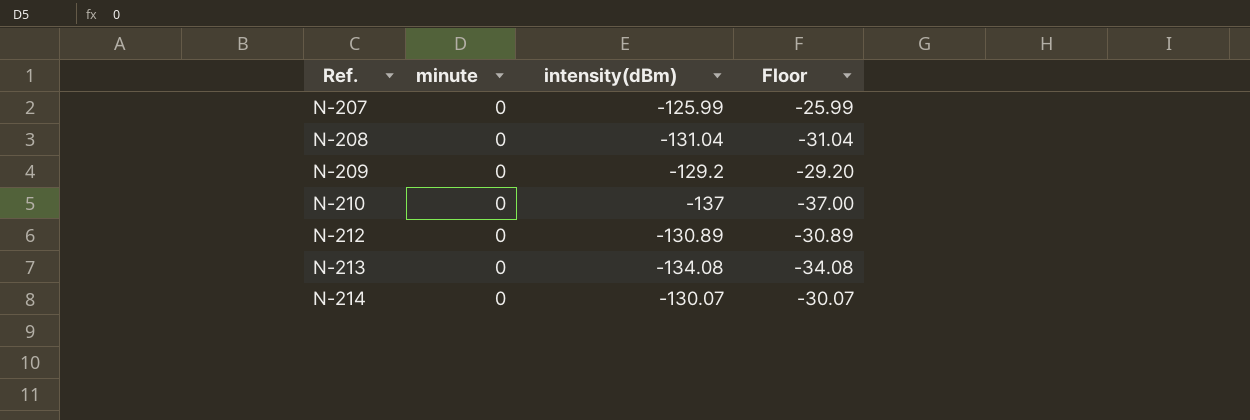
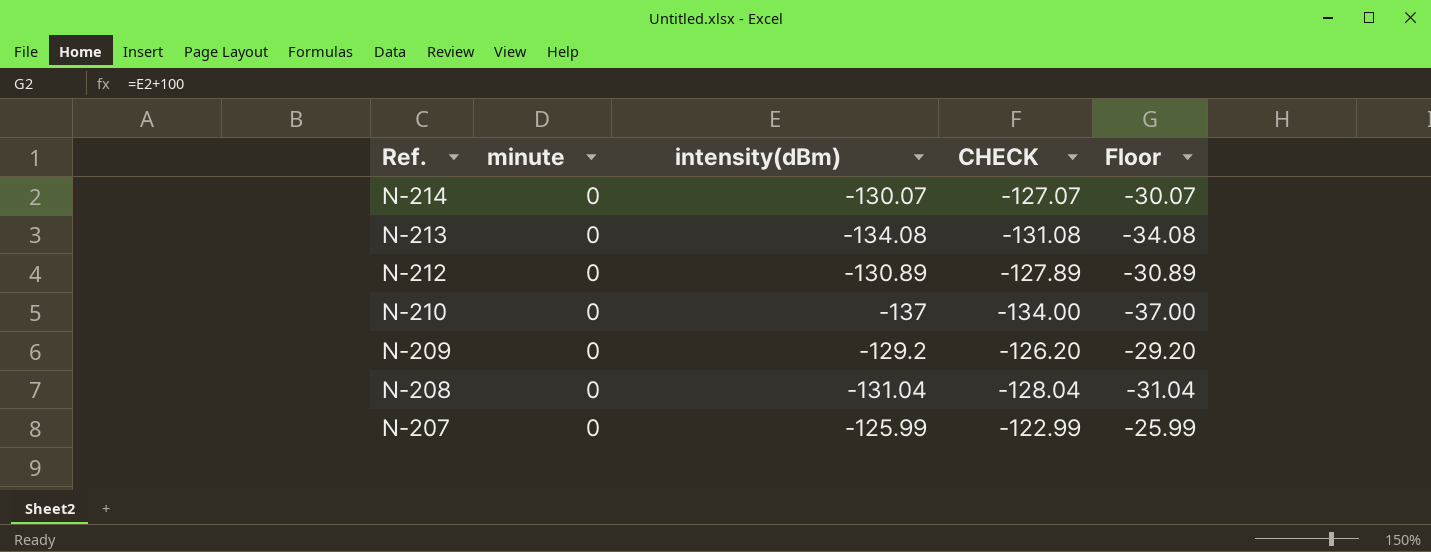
row order: Ref. ascending -> Ref. descending
column CHECK | formula: none -> [intensity(dBm)] + 3

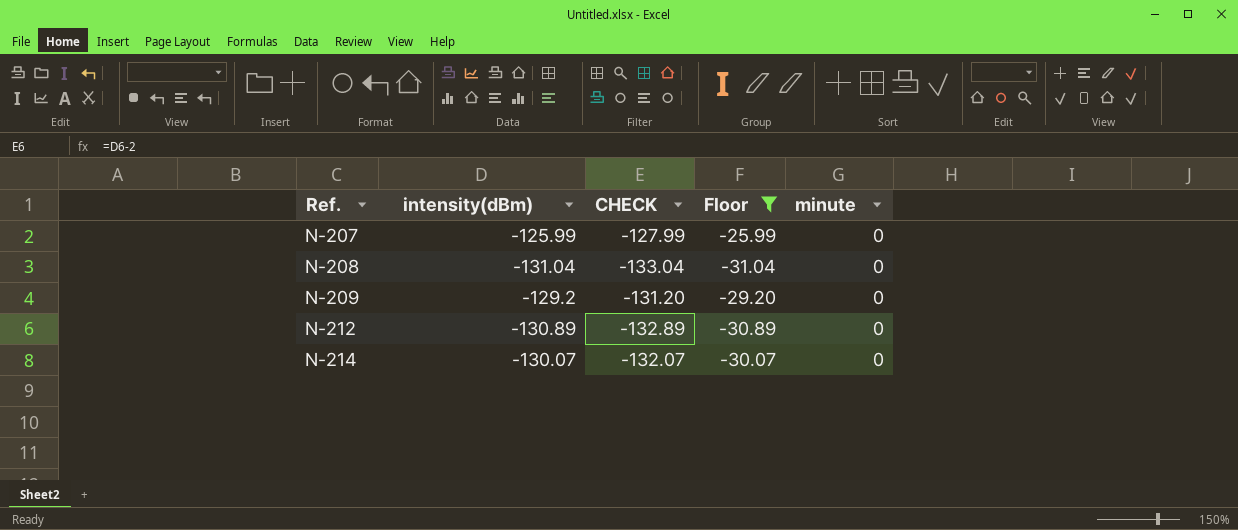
filter: none -> Floor >= -31.04
row order: Ref. descending -> Ref. ascending
column CHECK | formula: [intensity(dBm)] + 3 -> [intensity(dBm)] - 2
column minute | position: 2 -> 5

